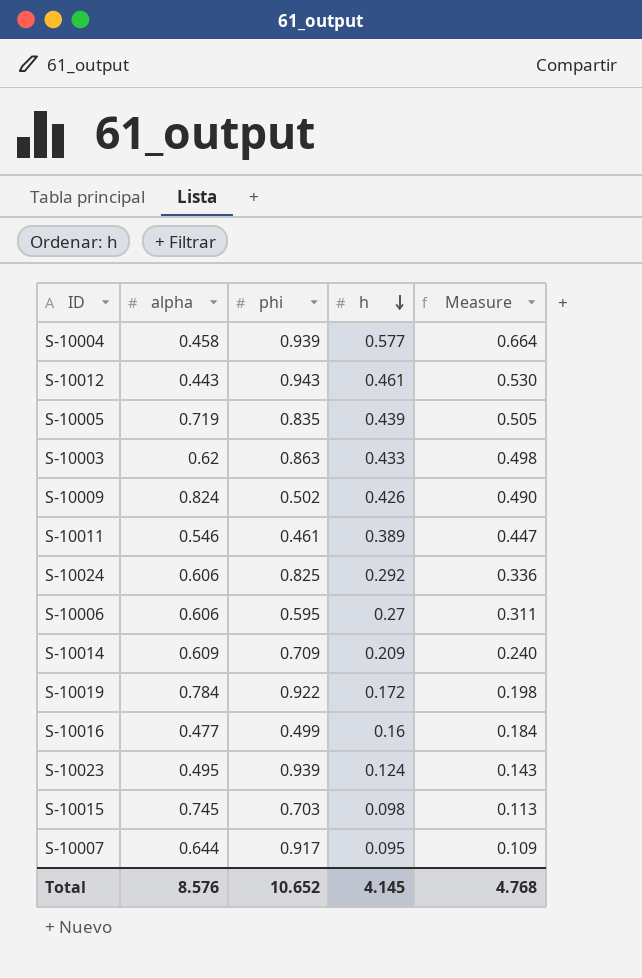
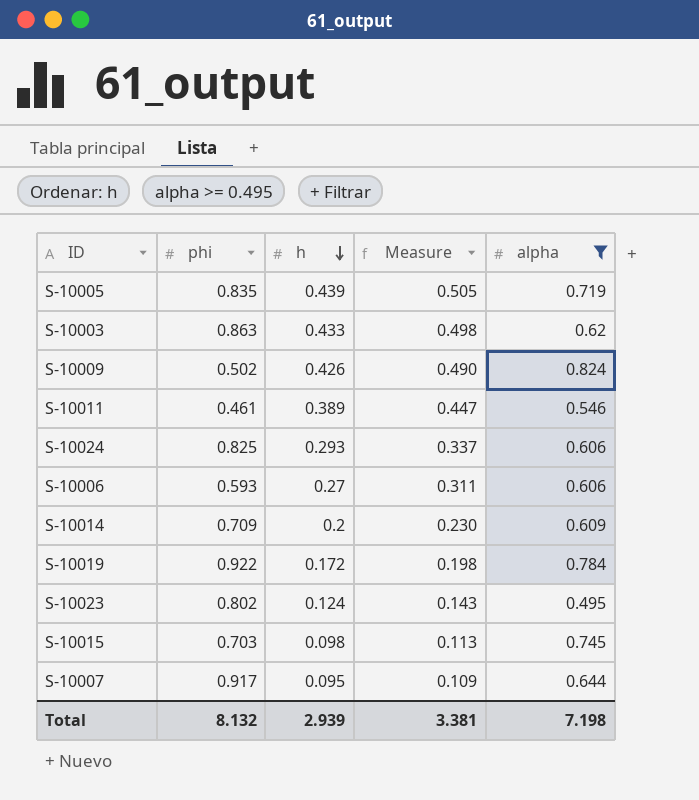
filter: none -> alpha >= 0.495
column alpha | position: 2 -> 5
S-10024 | h: 0.292 -> 0.293
S-10024 | Measure: 0.336 -> 0.337
S-10006 | phi: 0.595 -> 0.593
S-10014 | h: 0.209 -> 0.2
S-10014 | Measure: 0.240 -> 0.230
S-10023 | phi: 0.939 -> 0.802
Total | phi: 10.652 -> 8.132
Total | h: 4.145 -> 2.939
Total | Measure: 4.768 -> 3.381
Total | alpha: 8.576 -> 7.198

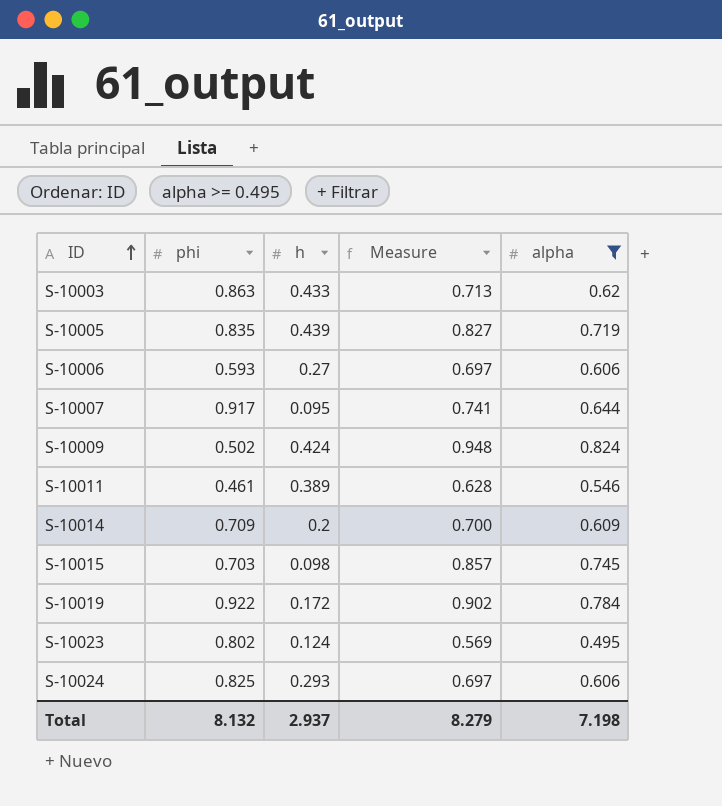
row order: h descending -> ID ascending
column Measure | formula: [h] * 1.15 -> [alpha] * 1.15
S-10009 | h: 0.426 -> 0.424
Total | h: 2.939 -> 2.937
Total | Measure: 3.381 -> 8.279

